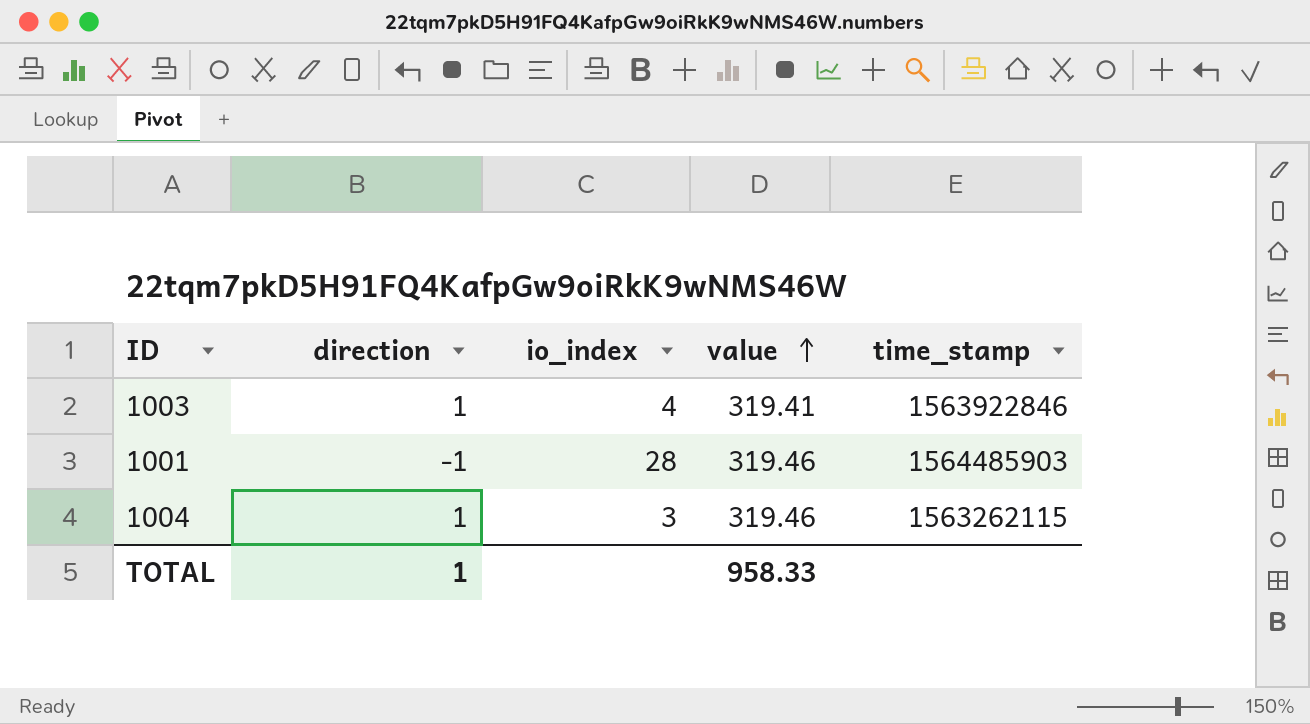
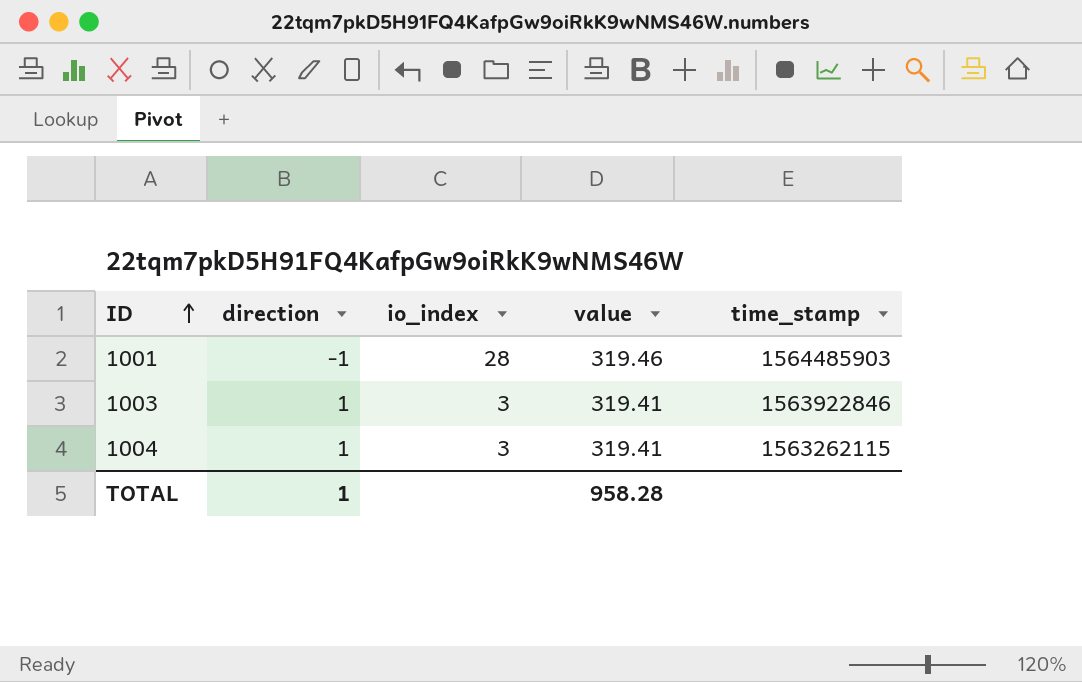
row order: value ascending -> ID ascending
1003 | io_index: 4 -> 3
1004 | value: 319.46 -> 319.41
TOTAL | value: 958.33 -> 958.28

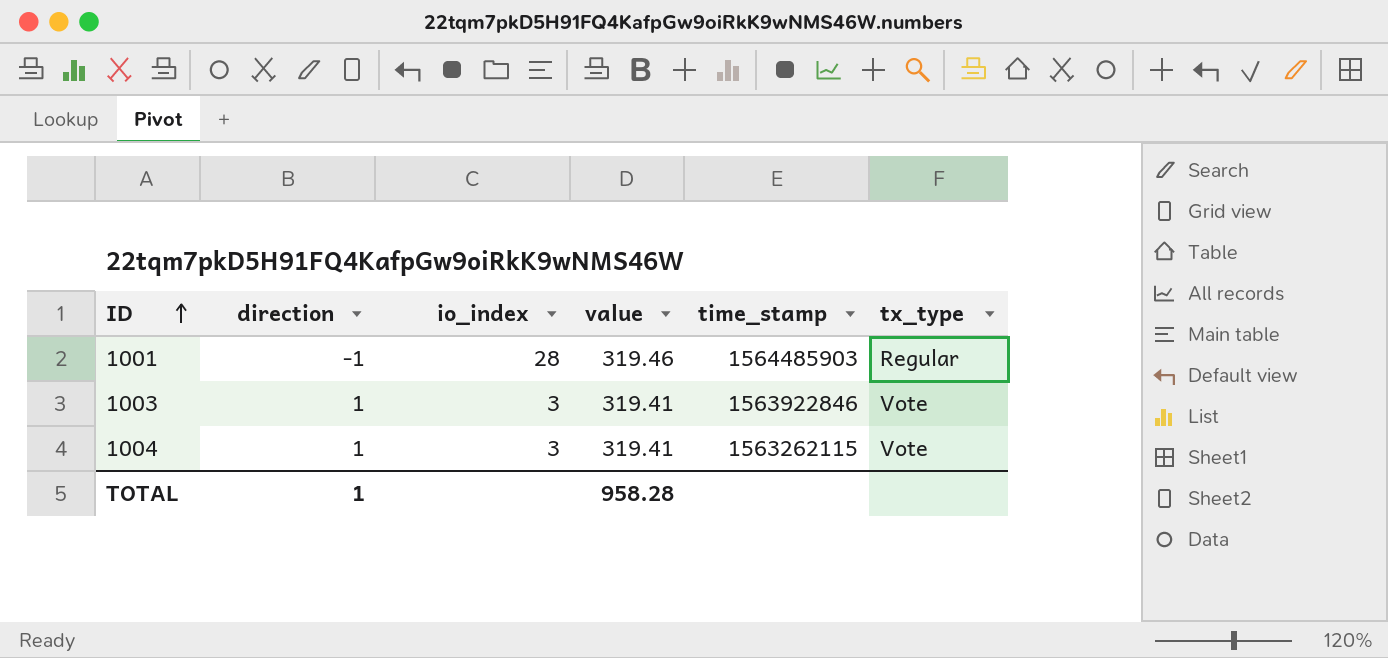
column tx_type | position: none -> 6

